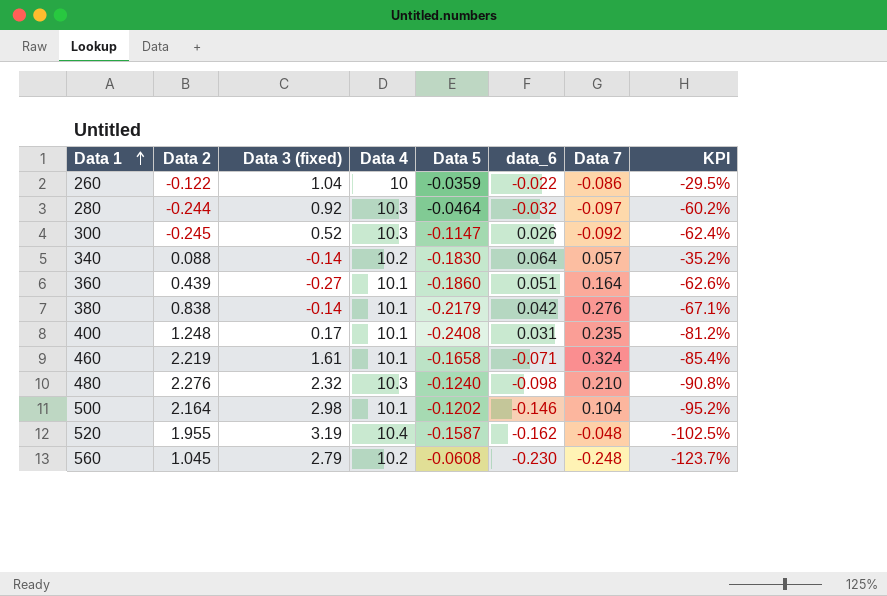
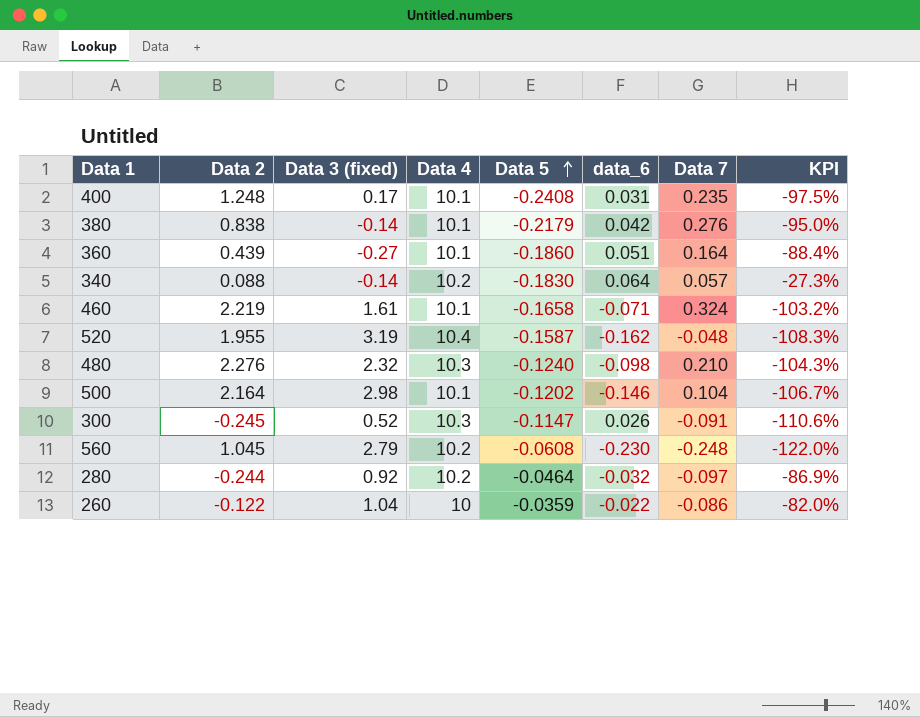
row order: Data 1 ascending -> Data 5 ascending
column KPI | formula: ([Data 7] - [Data 2]) / [Data 2] -> ([data_6] - [Data 2]) / [Data 2]
300 | Data 7: -0.092 -> -0.091
280 | Data 4: 10.3 -> 10.2

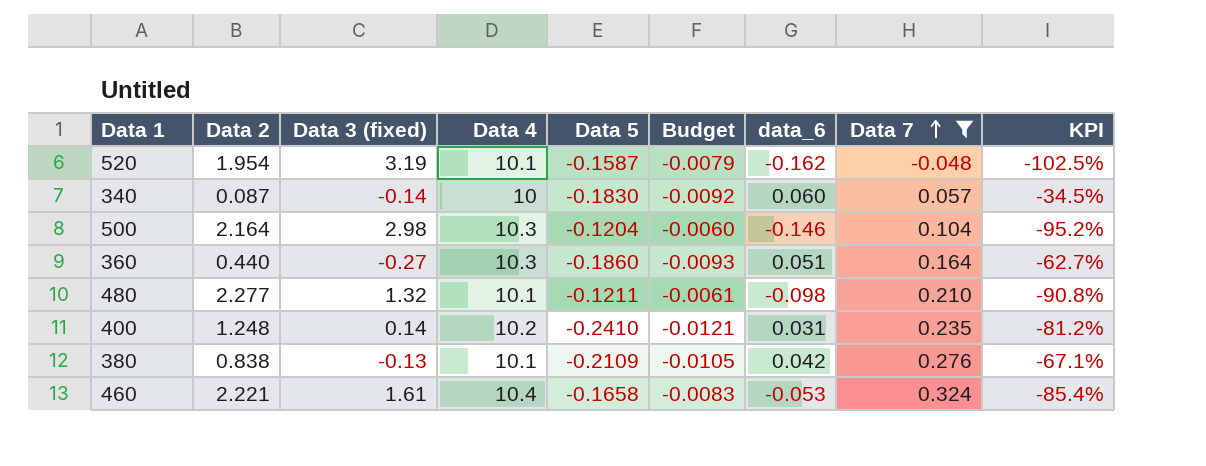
filter: none -> Data 7 >= -0.048
row order: Data 5 ascending -> Data 7 ascending
column Budget | formula: none -> [Data 5] * 0.05
column KPI | formula: ([data_6] - [Data 2]) / [Data 2] -> ([Data 7] - [Data 2]) / [Data 2]
520 | Data 2: 1.955 -> 1.954
520 | Data 4: 10.4 -> 10.1
340 | Data 2: 0.088 -> 0.087
340 | Data 4: 10.2 -> 10
340 | data_6: 0.064 -> 0.060
500 | Data 4: 10.1 -> 10.3
500 | Data 5: -0.1202 -> -0.1204
360 | Data 2: 0.439 -> 0.440
360 | Data 4: 10.1 -> 10.3
480 | Data 2: 2.276 -> 2.277
480 | Data 3 (fixed): 2.32 -> 1.32
480 | Data 4: 10.3 -> 10.1
480 | Data 5: -0.1240 -> -0.1211
400 | Data 3 (fixed): 0.17 -> 0.14
400 | Data 4: 10.1 -> 10.2
400 | Data 5: -0.2408 -> -0.2410
380 | Data 3 (fixed): -0.14 -> -0.13
380 | Data 5: -0.2179 -> -0.2109
460 | Data 2: 2.219 -> 2.221
460 | Data 4: 10.1 -> 10.4
460 | data_6: -0.071 -> -0.053

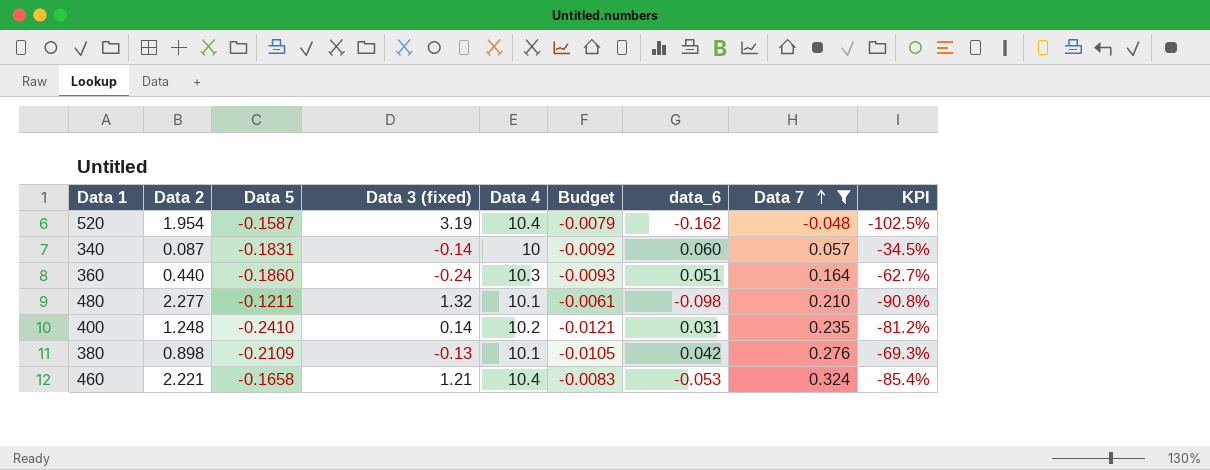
column Data 5 | position: 5 -> 3
row 500: 2.164 | 2.98 | 10.3 | -0.1204 | -0.0060 | -0.146 | 0.104 | -95.2% -> none
520 | Data 4: 10.1 -> 10.4
340 | Data 5: -0.1830 -> -0.1831
360 | Data 3 (fixed): -0.27 -> -0.24
380 | Data 2: 0.838 -> 0.898
380 | KPI: -67.1% -> -69.3%
460 | Data 3 (fixed): 1.61 -> 1.21

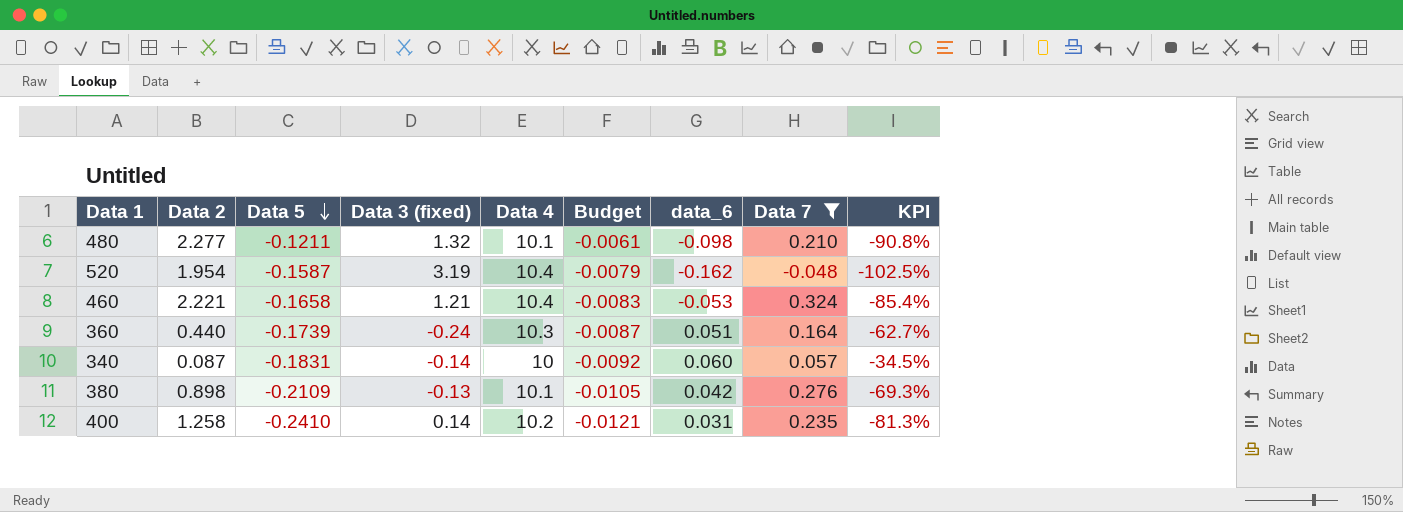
row order: Data 7 ascending -> Data 5 descending
360 | Data 5: -0.1860 -> -0.1739
360 | Budget: -0.0093 -> -0.0087
400 | Data 2: 1.248 -> 1.258
400 | KPI: -81.2% -> -81.3%

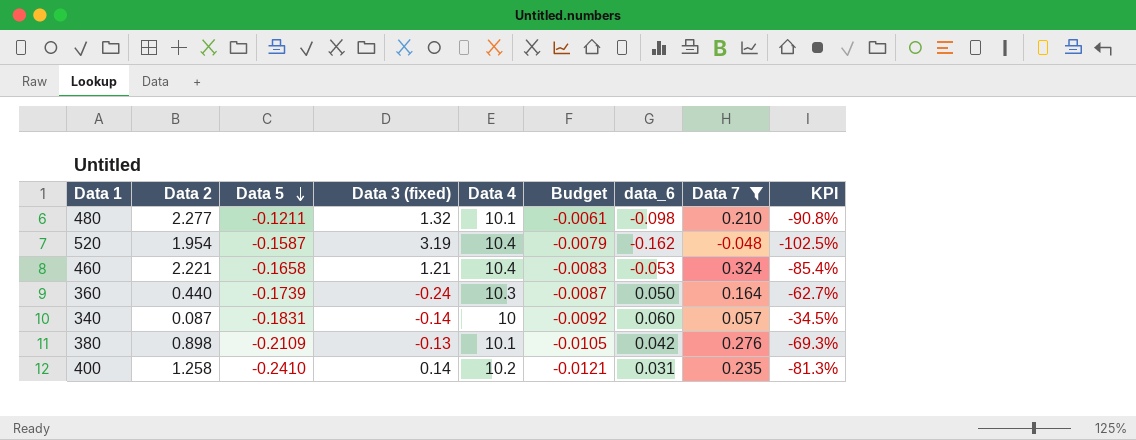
360 | data_6: 0.051 -> 0.050

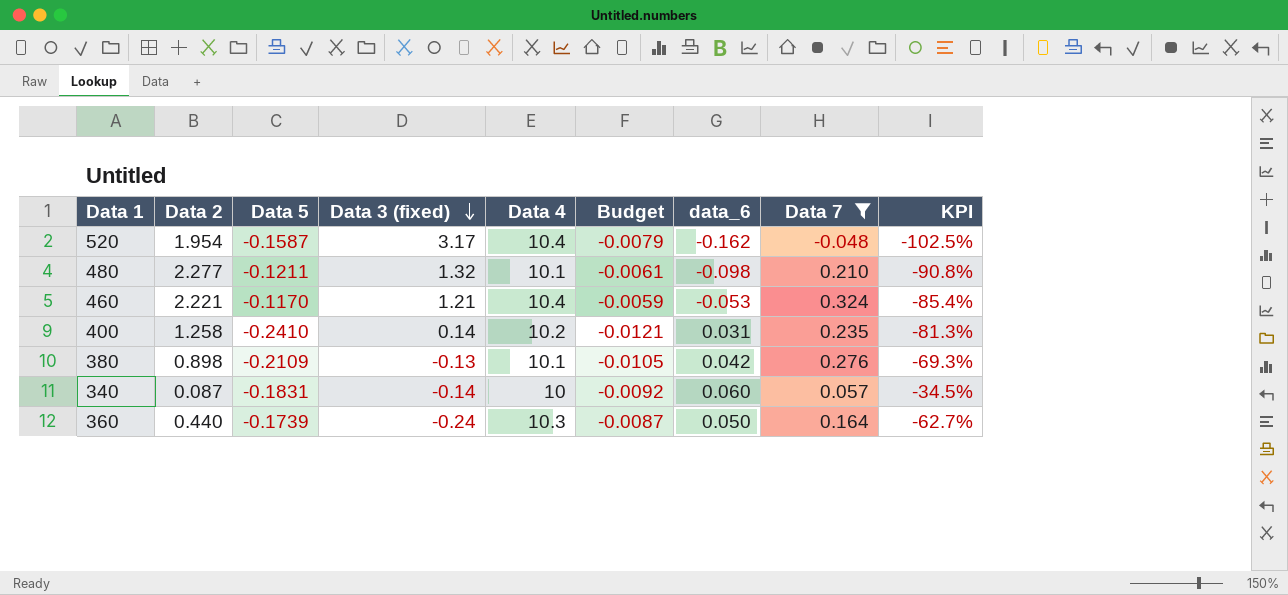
row order: Data 5 descending -> Data 3 (fixed) descending
520 | Data 3 (fixed): 3.19 -> 3.17
460 | Data 5: -0.1658 -> -0.1170
460 | Budget: -0.0083 -> -0.0059

